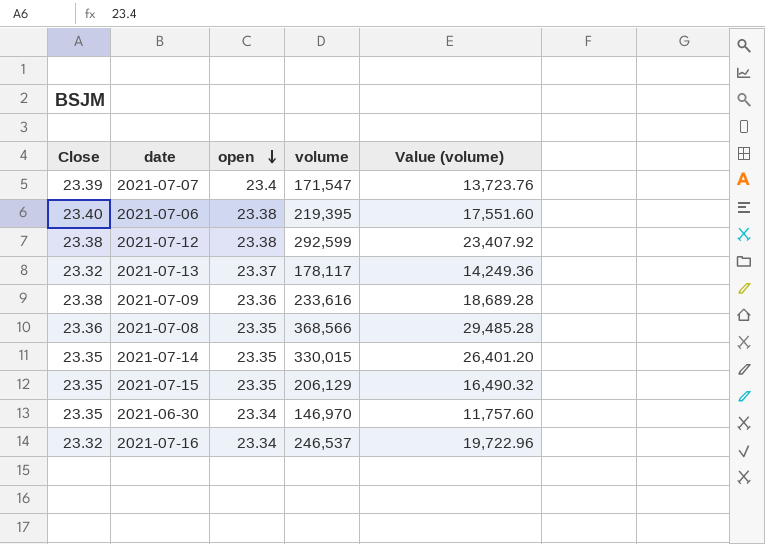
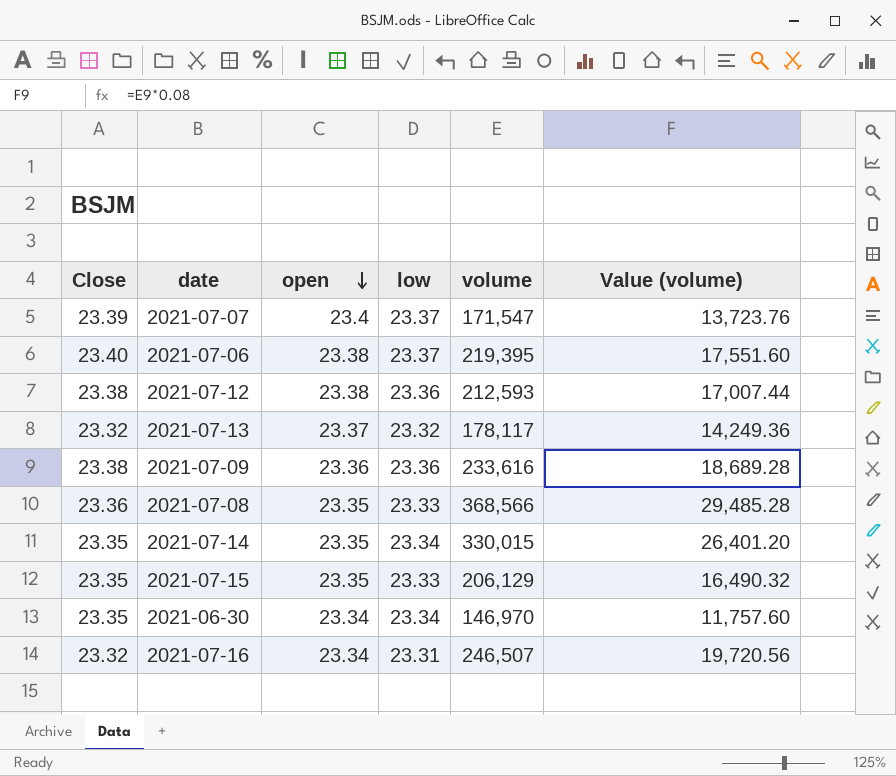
column low | position: none -> 4
2021-07-12 | volume: 292,599 -> 212,593
2021-07-12 | Value (volume): 23,407.92 -> 17,007.44
2021-07-16 | volume: 246,537 -> 246,507
2021-07-16 | Value (volume): 19,722.96 -> 19,720.56

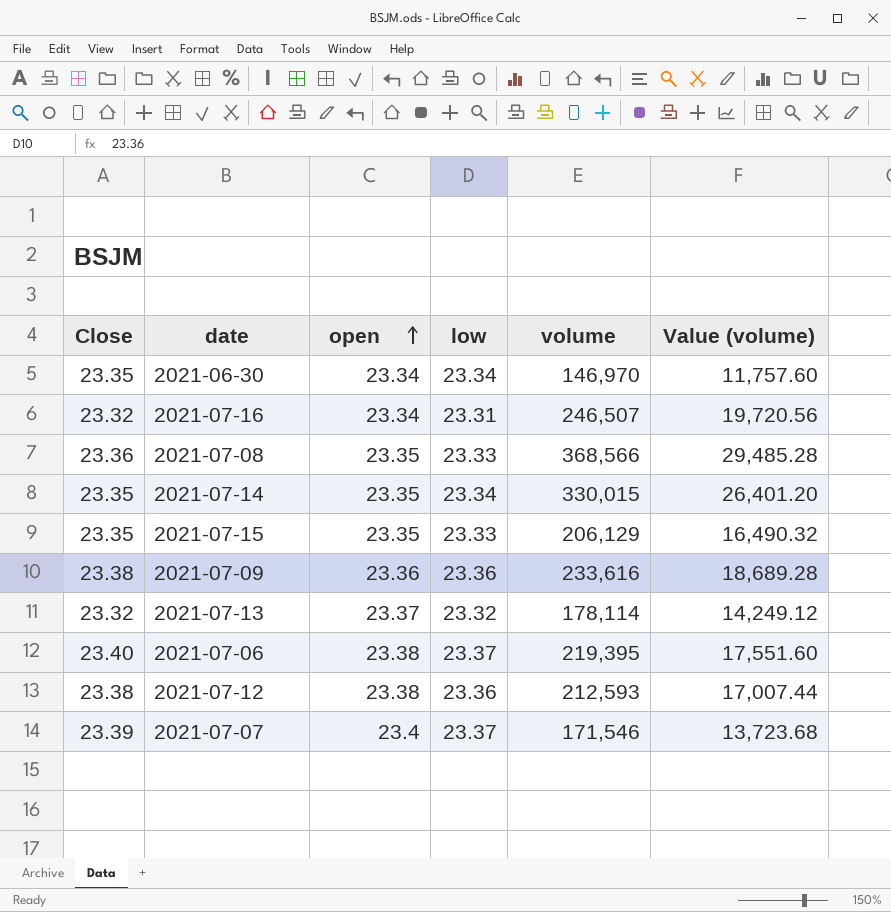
row order: open descending -> open ascending
2021-07-13 | volume: 178,117 -> 178,114
2021-07-13 | Value (volume): 14,249.36 -> 14,249.12
2021-07-07 | volume: 171,547 -> 171,546
2021-07-07 | Value (volume): 13,723.76 -> 13,723.68

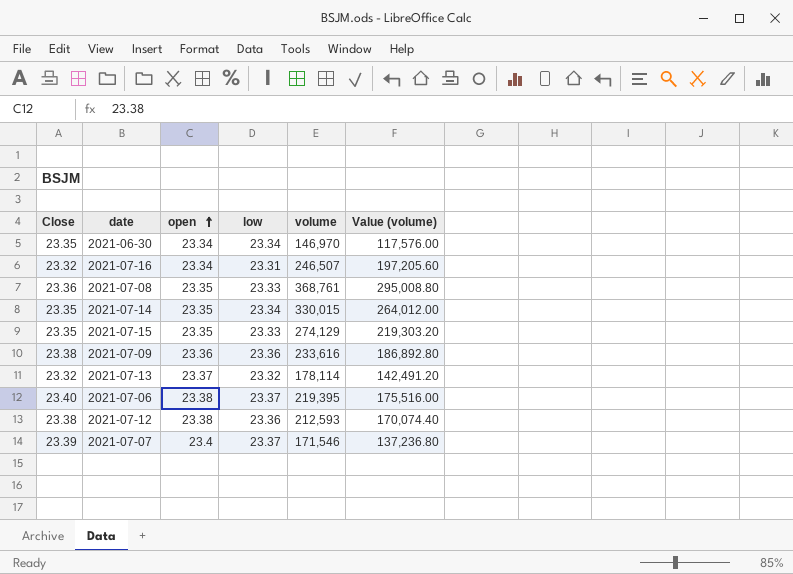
column Value (volume) | formula: [volume] * 0.08 -> [volume] * 0.8
2021-07-08 | volume: 368,566 -> 368,761
2021-07-15 | volume: 206,129 -> 274,129

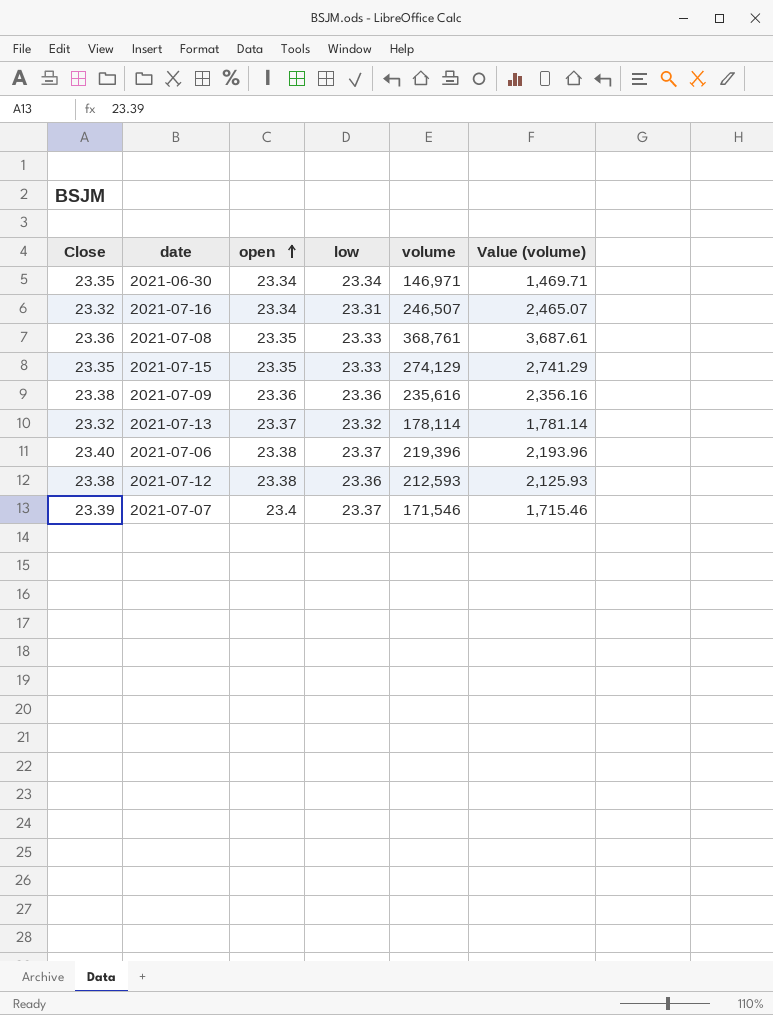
column Value (volume) | formula: [volume] * 0.8 -> [volume] * 0.01
row 2021-07-14: 23.35 | 23.35 | 23.34 | 330,015 | 264,012.00 -> none
2021-06-30 | volume: 146,970 -> 146,971
2021-07-09 | volume: 233,616 -> 235,616
2021-07-06 | volume: 219,395 -> 219,396

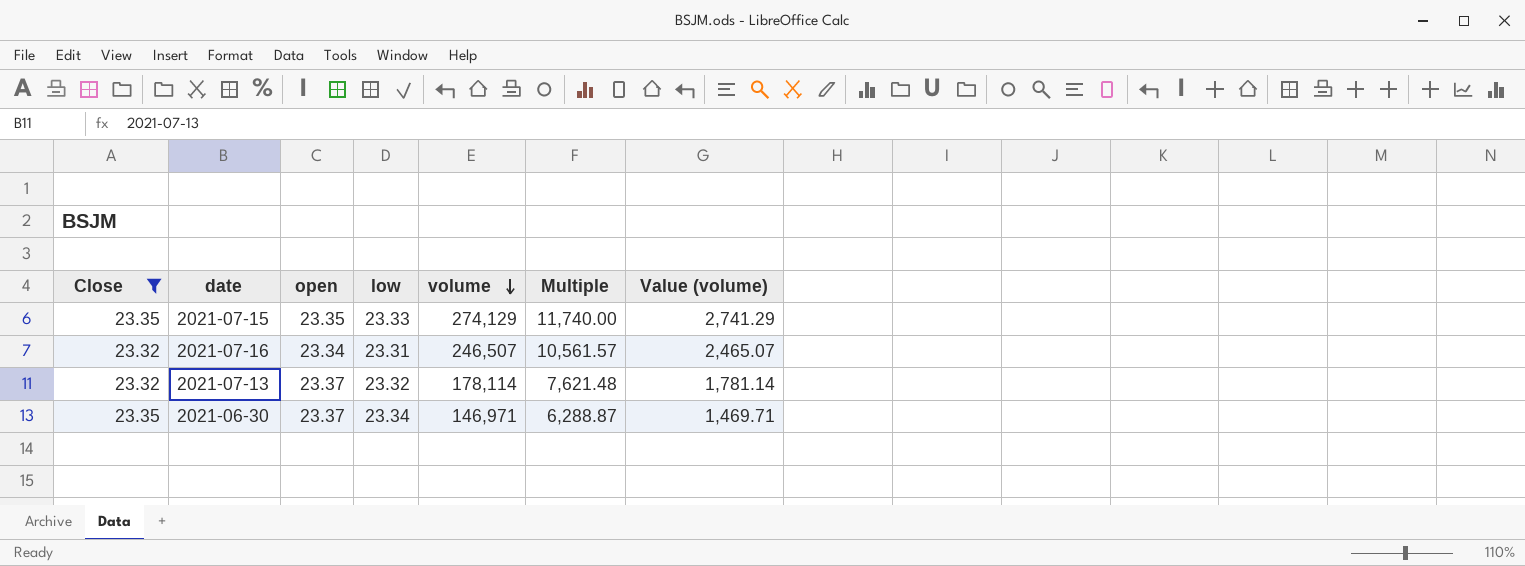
filter: none -> Close <= 23.35
row order: open ascending -> volume descending
column Multiple | formula: none -> [volume] / [open]
2021-06-30 | open: 23.34 -> 23.37

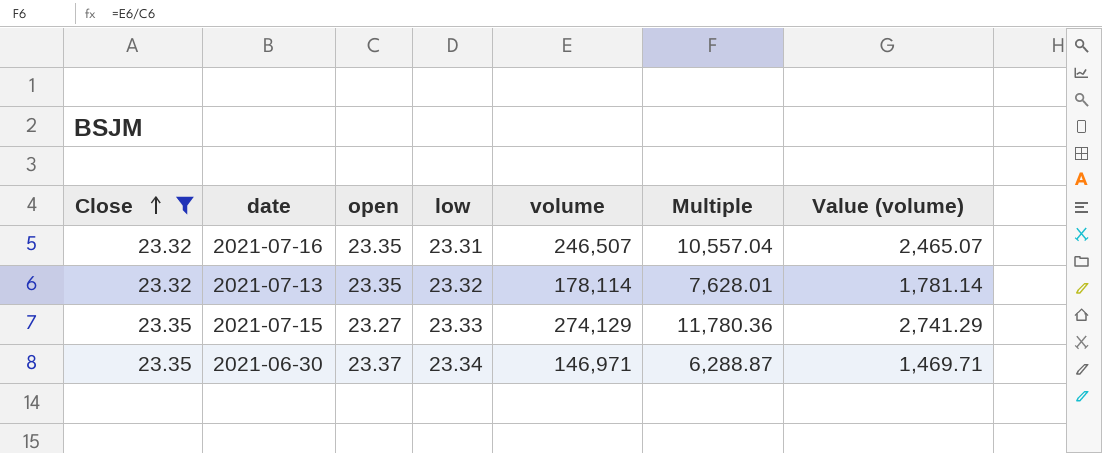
row order: volume descending -> Close ascending
2021-07-16 | open: 23.34 -> 23.35
2021-07-16 | Multiple: 10,561.57 -> 10,557.04
2021-07-13 | open: 23.37 -> 23.35
2021-07-13 | Multiple: 7,621.48 -> 7,628.01
2021-07-15 | open: 23.35 -> 23.27
2021-07-15 | Multiple: 11,740.00 -> 11,780.36

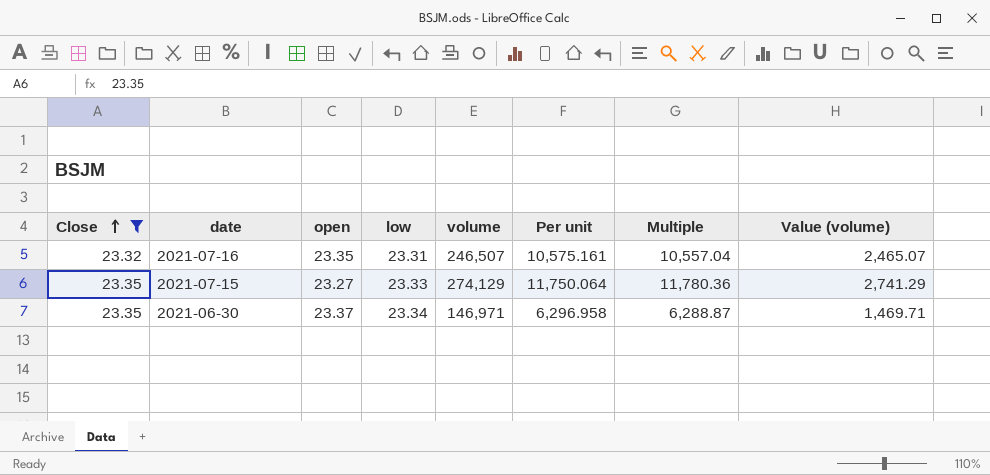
column Per unit | formula: none -> [volume] / [low]
row 2021-07-13: 23.32 | 23.35 | 23.32 | 178,114 | 7,628.01 | 1,781.14 -> none

